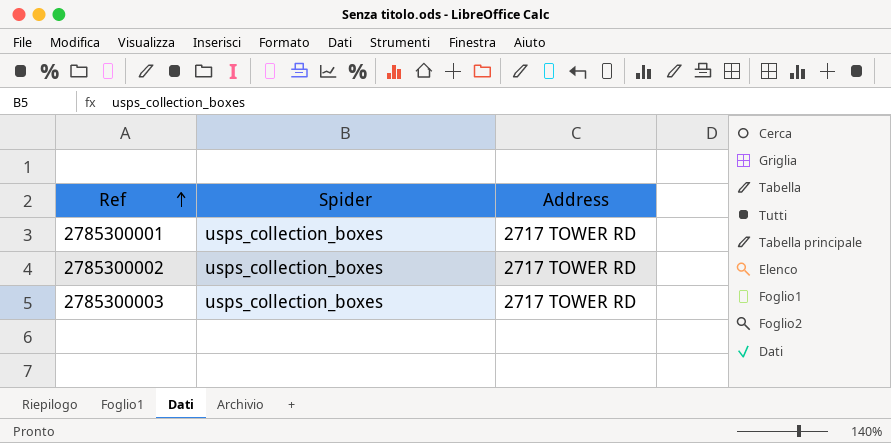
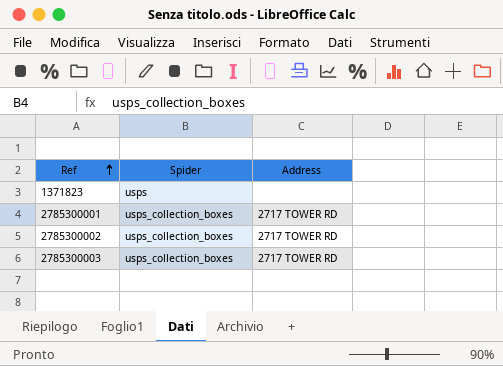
row 1371823: none -> usps | none

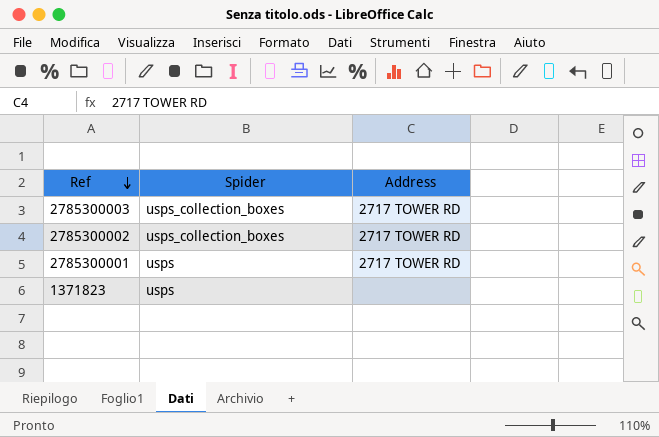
row order: Ref ascending -> Ref descending
2785300001 | Spider: usps_collection_boxes -> usps

